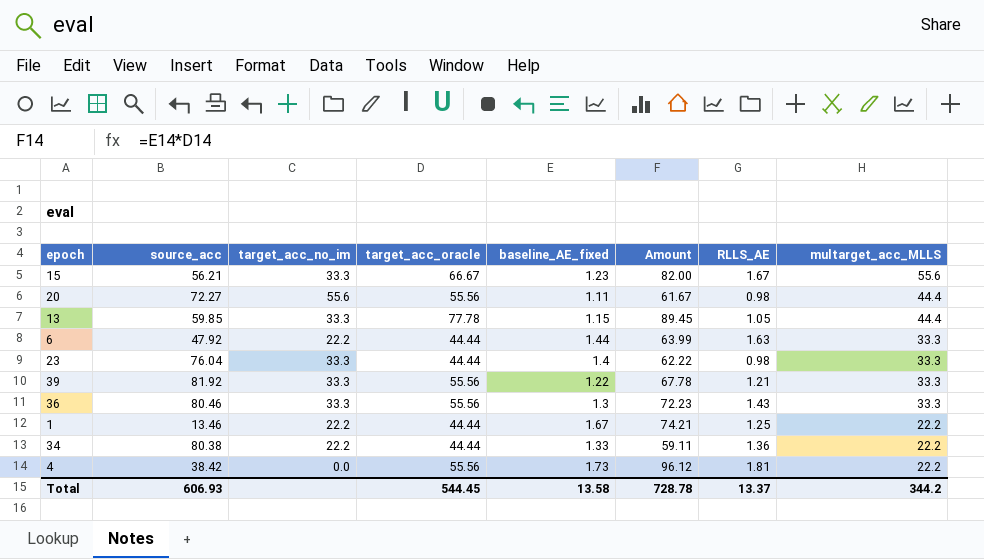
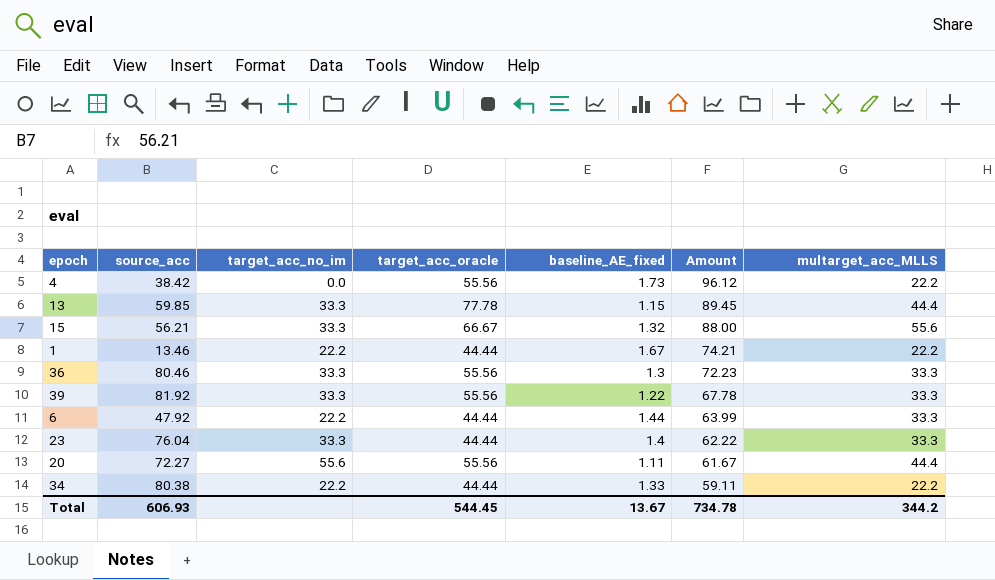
row order: multarget_acc_MLLS descending -> Amount descending
column RLLS_AE | position: 7 -> none
15 | baseline_AE_fixed: 1.23 -> 1.32
15 | Amount: 82.00 -> 88.00
Total | baseline_AE_fixed: 13.58 -> 13.67
Total | Amount: 728.78 -> 734.78

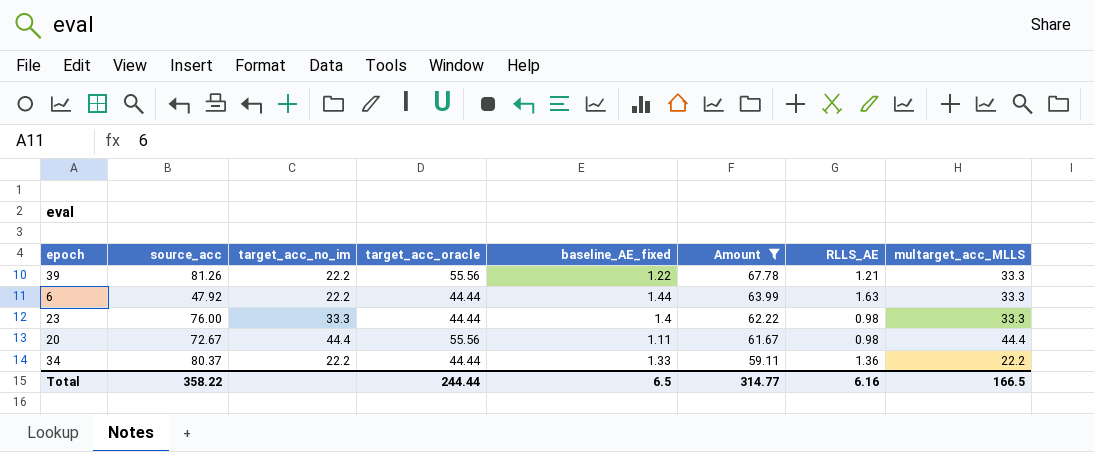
filter: none -> Amount <= 67.78
column RLLS_AE | position: none -> 7
39 | source_acc: 81.92 -> 81.26
39 | target_acc_no_im: 33.3 -> 22.2
23 | source_acc: 76.04 -> 76.00
20 | source_acc: 72.27 -> 72.67
20 | target_acc_no_im: 55.6 -> 44.4
34 | source_acc: 80.38 -> 80.37
Total | source_acc: 606.93 -> 358.22
Total | target_acc_oracle: 544.45 -> 244.44
Total | baseline_AE_fixed: 13.67 -> 6.5
Total | Amount: 734.78 -> 314.77
Total | multarget_acc_MLLS: 344.2 -> 166.5

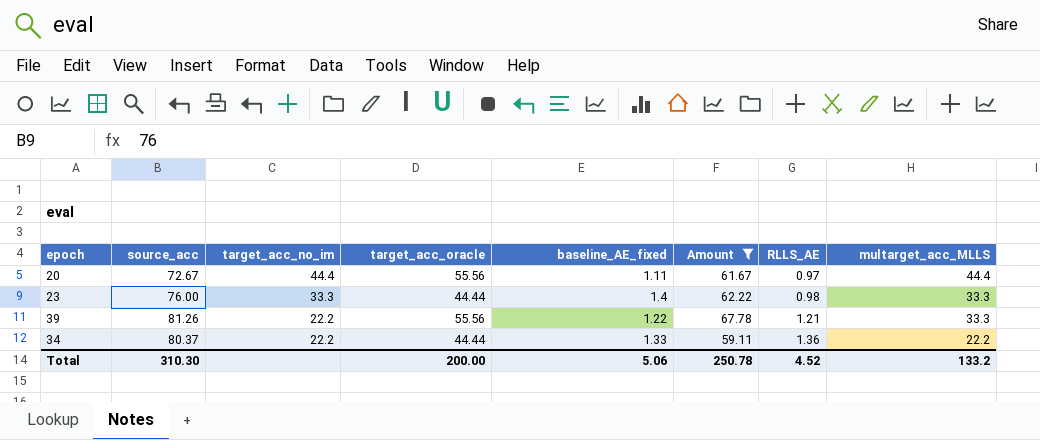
row order: Amount descending -> target_acc_no_im descending
row 6: 47.92 | 22.2 | 44.44 | 1.44 | 63.99 | 1.63 | 33.3 -> none
20 | RLLS_AE: 0.98 -> 0.97
Total | source_acc: 358.22 -> 310.30
Total | target_acc_oracle: 244.44 -> 200.00
Total | baseline_AE_fixed: 6.5 -> 5.06
Total | Amount: 314.77 -> 250.78
Total | RLLS_AE: 6.16 -> 4.52
Total | multarget_acc_MLLS: 166.5 -> 133.2

